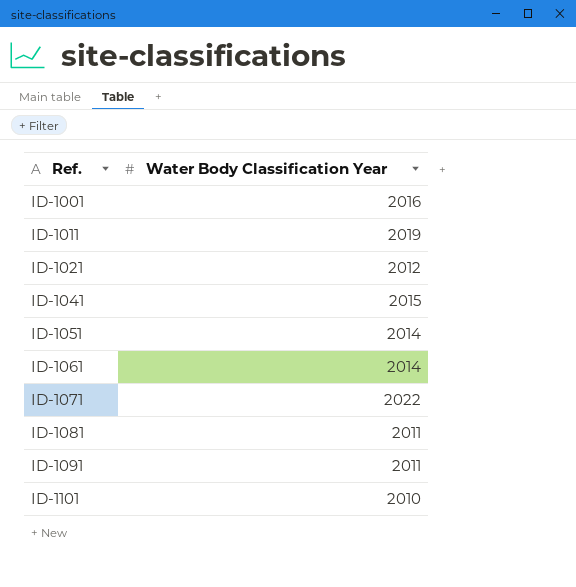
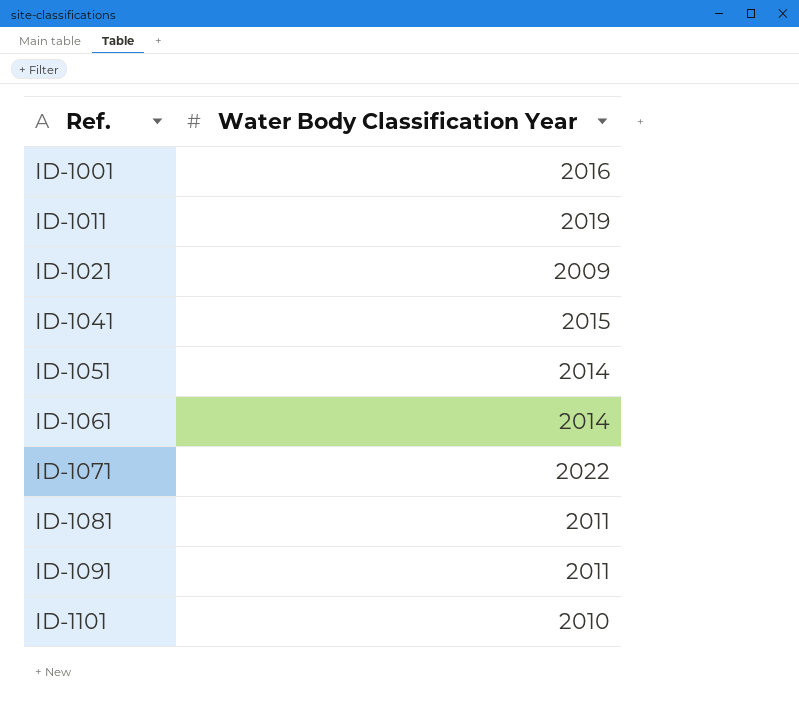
ID-1021 | Water Body Classification Year: 2012 -> 2009

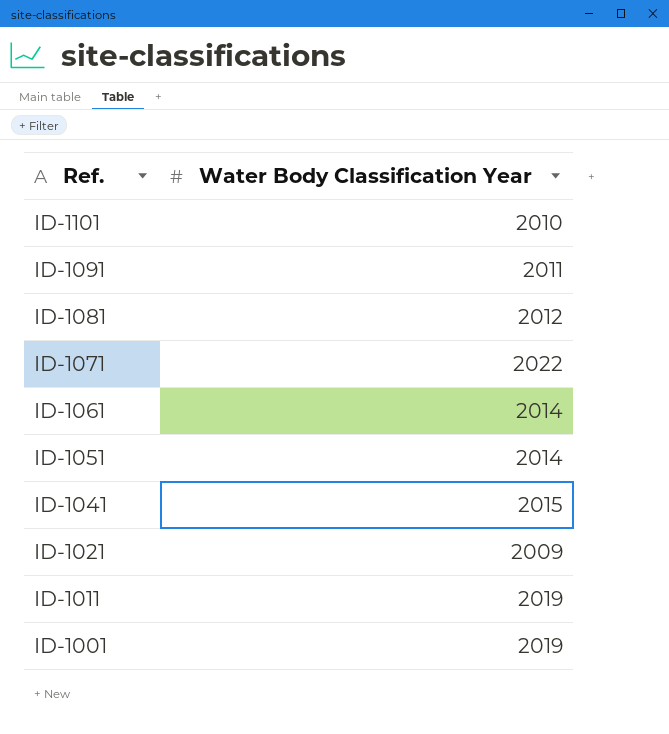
row order: Ref. ascending -> Ref. descending
ID-1081 | Water Body Classification Year: 2011 -> 2012
ID-1001 | Water Body Classification Year: 2016 -> 2019

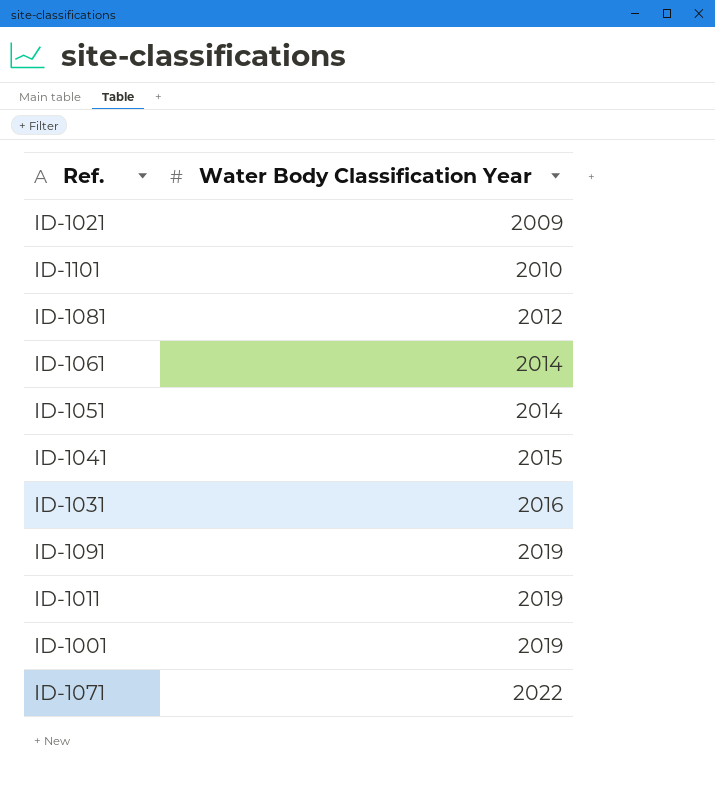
row order: Ref. descending -> Water Body Classification Year ascending
row ID-1031: none -> 2016
ID-1091 | Water Body Classification Year: 2011 -> 2019

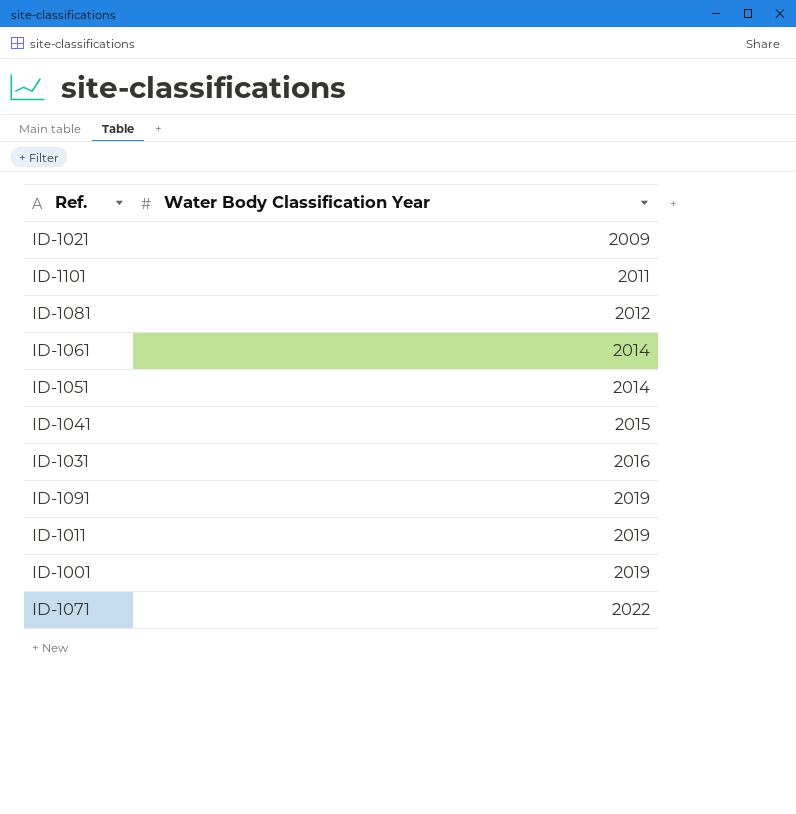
ID-1101 | Water Body Classification Year: 2010 -> 2011

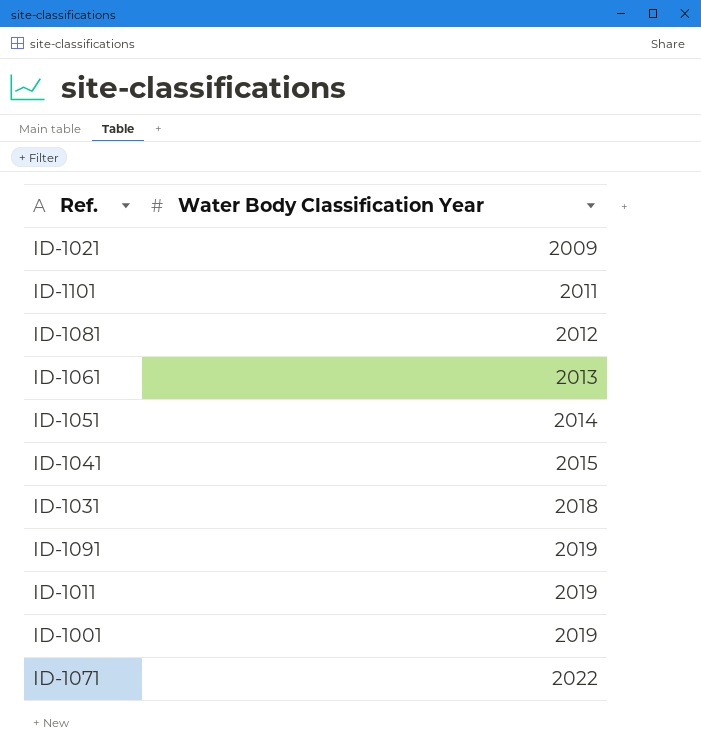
ID-1061 | Water Body Classification Year: 2014 -> 2013
ID-1031 | Water Body Classification Year: 2016 -> 2018

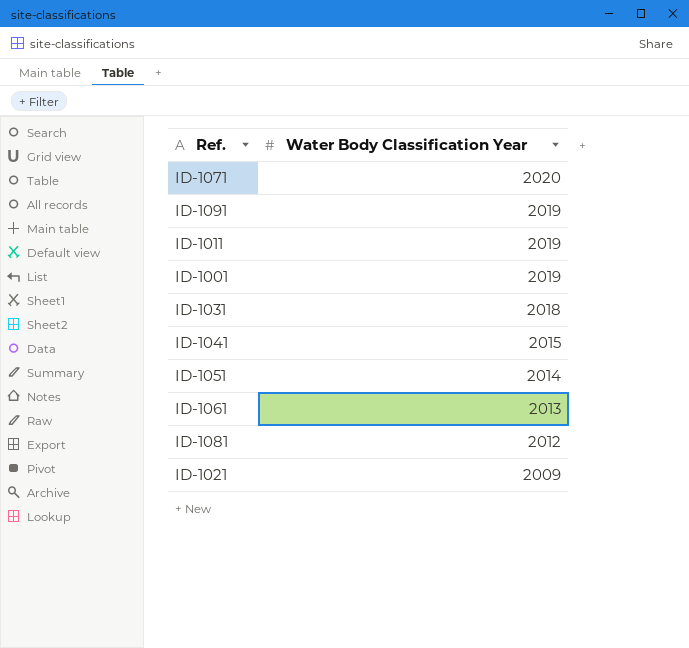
row order: Water Body Classification Year ascending -> Water Body Classification Year descending
row ID-1101: 2011 -> none
ID-1071 | Water Body Classification Year: 2022 -> 2020

